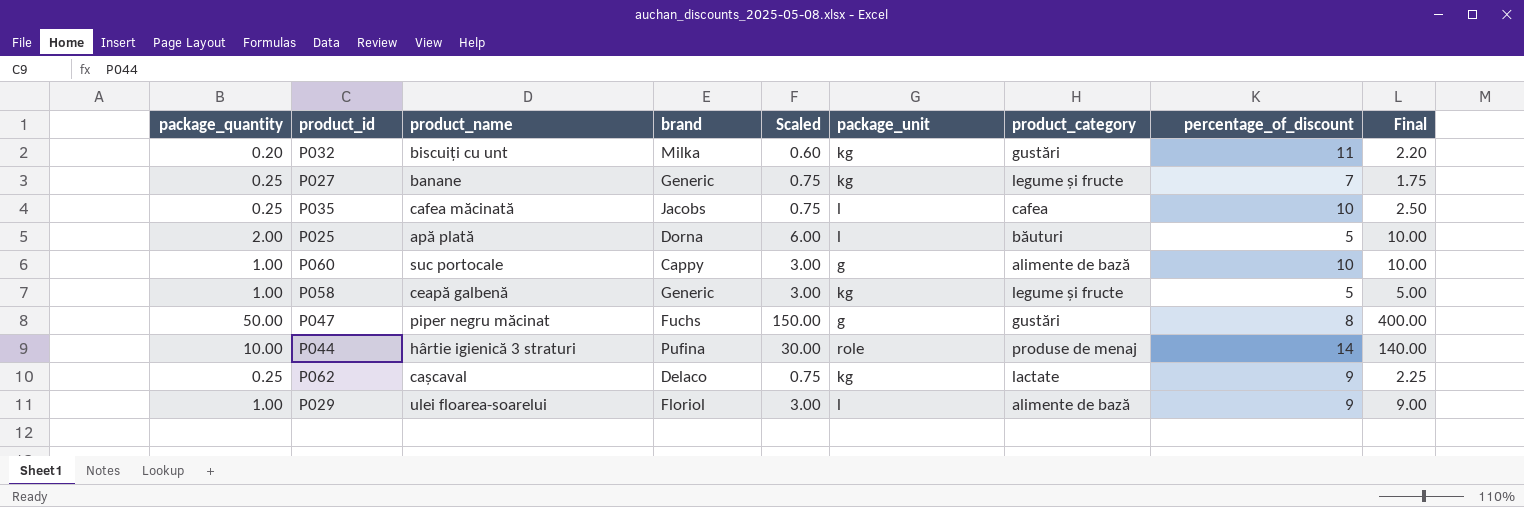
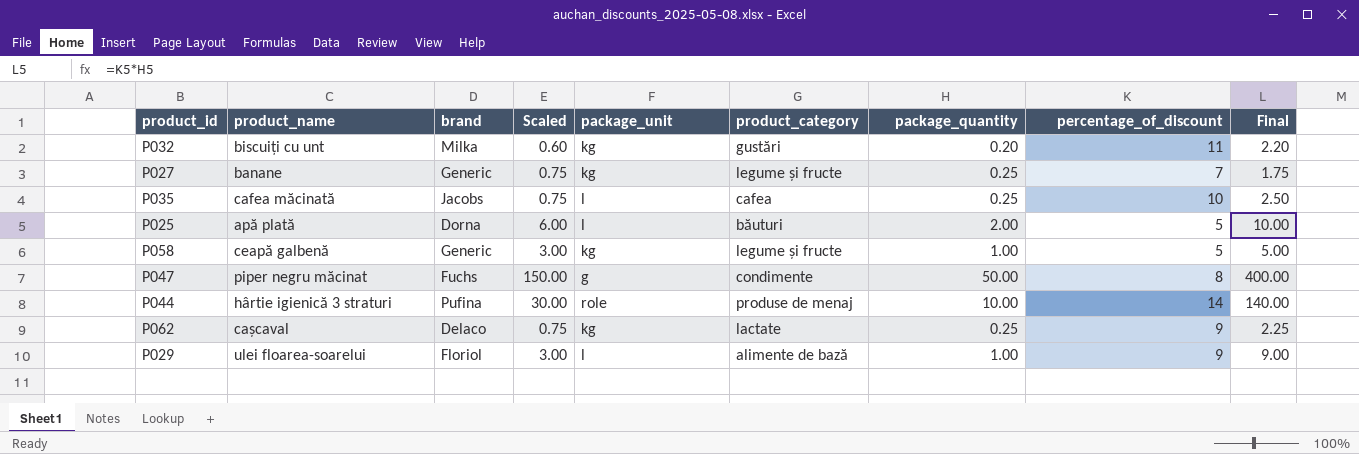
column package_quantity | position: 1 -> 7
row P060: 1.00 | suc portocale | Cappy | 3.00 | g | alimente de bază | 10 | 10.00 -> none
P047 | product_category: gustări -> condimente

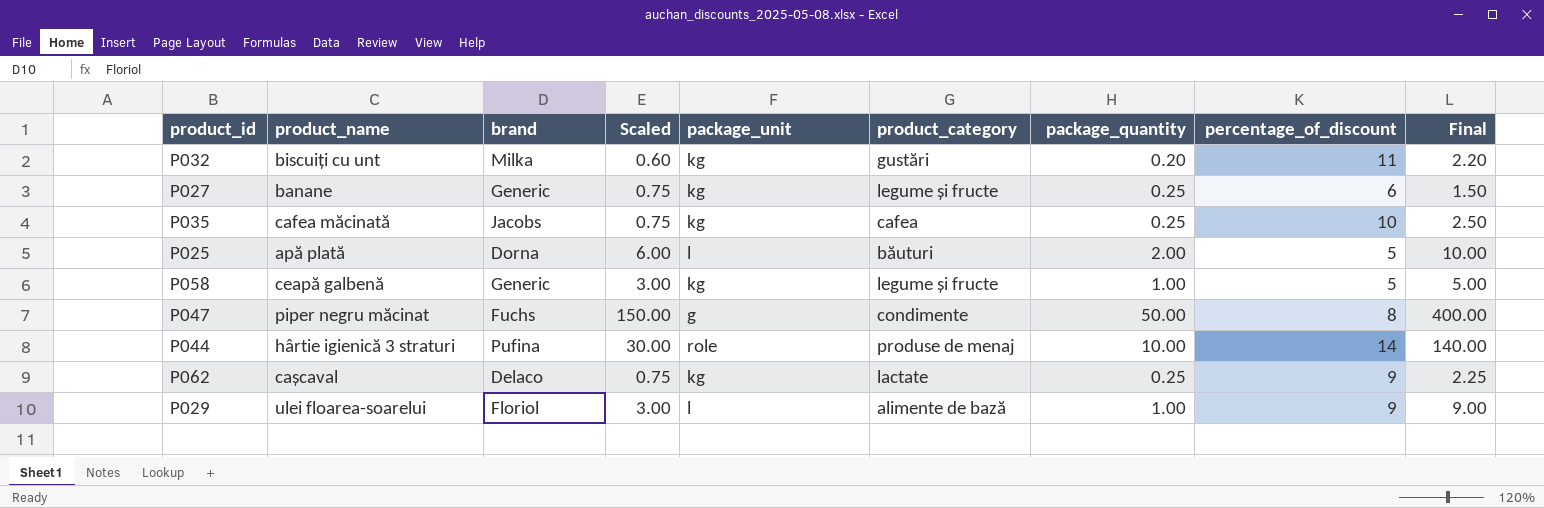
P027 | percentage_of_discount: 7 -> 6
P027 | Final: 1.75 -> 1.50
P035 | package_unit: l -> kg

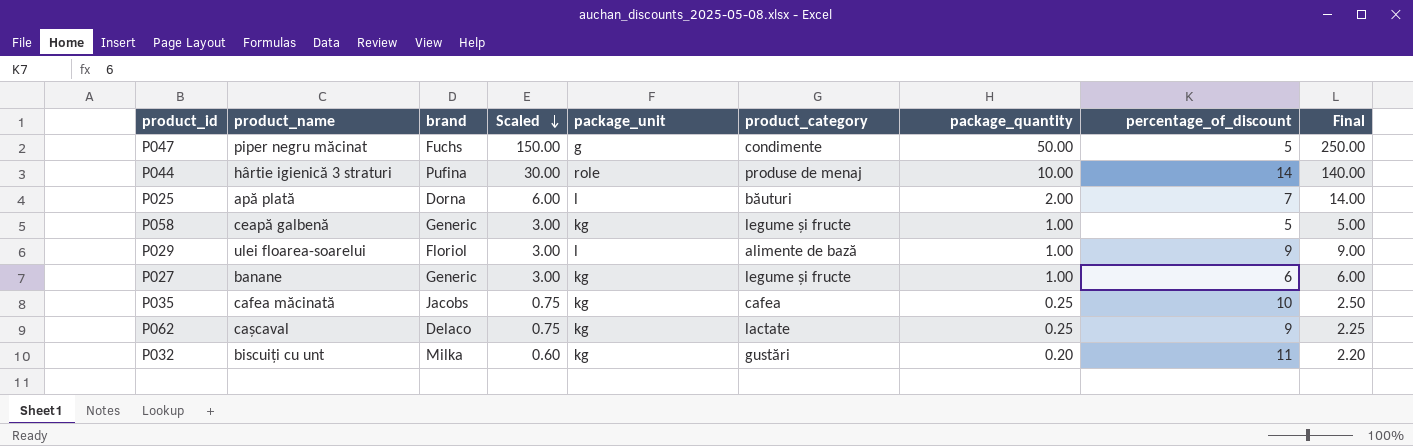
row order: none -> Scaled descending
P047 | percentage_of_discount: 8 -> 5
P047 | Final: 400.00 -> 250.00
P025 | percentage_of_discount: 5 -> 7
P025 | Final: 10.00 -> 14.00
P027 | Scaled: 0.75 -> 3.00
P027 | package_quantity: 0.25 -> 1.00
P027 | Final: 1.50 -> 6.00

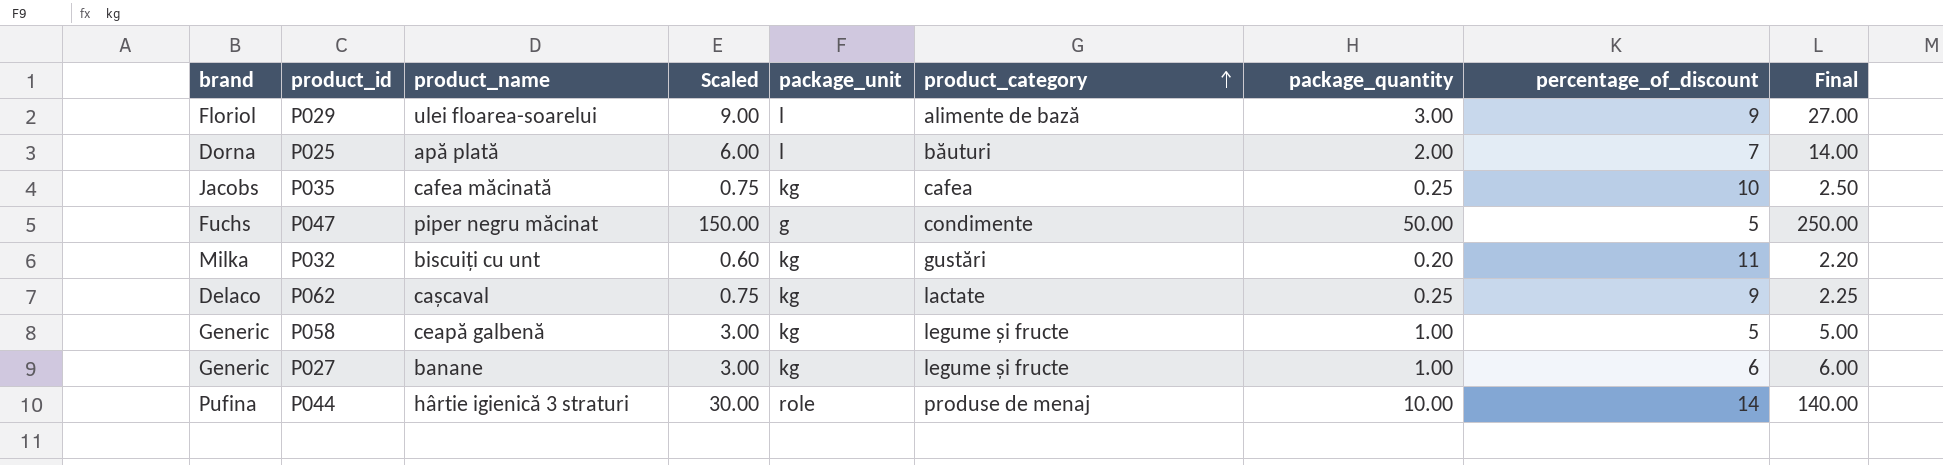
row order: Scaled descending -> product_category ascending
column brand | position: 3 -> 1
P029 | Scaled: 3.00 -> 9.00
P029 | package_quantity: 1.00 -> 3.00
P029 | Final: 9.00 -> 27.00

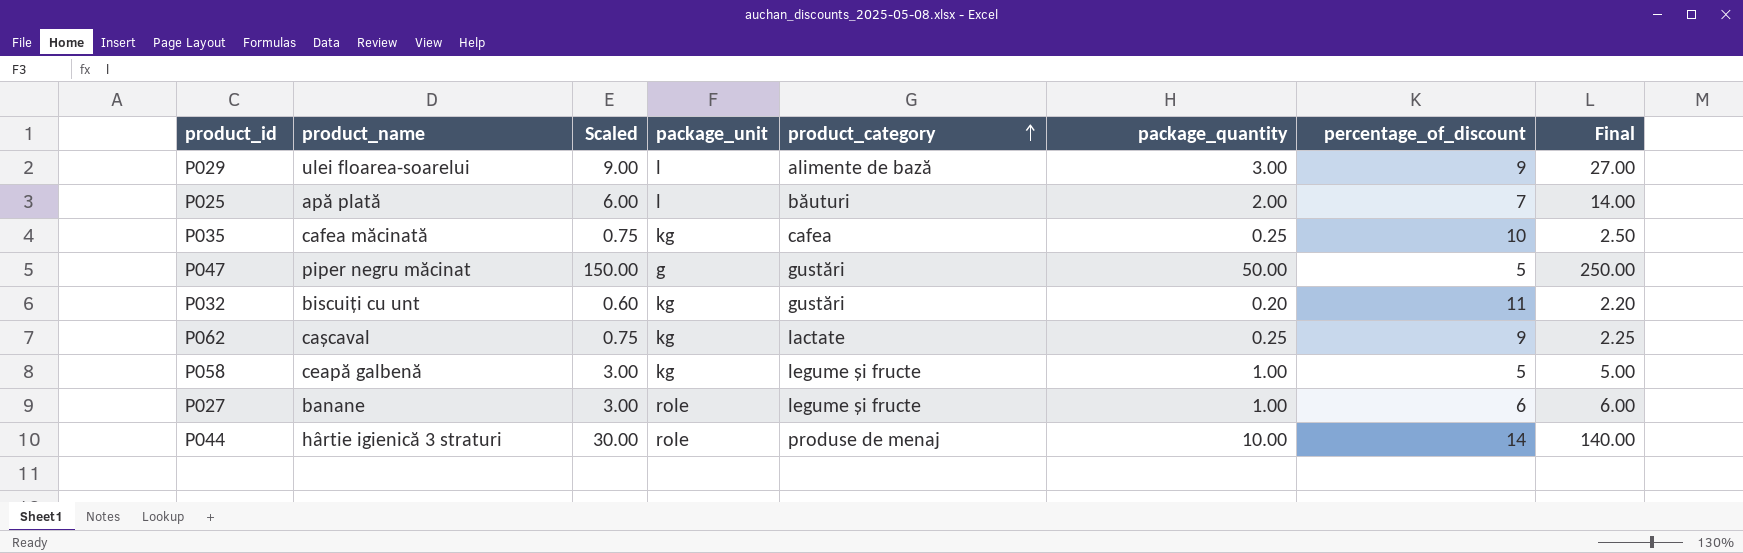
column brand | position: 1 -> none
P047 | product_category: condimente -> gustări
P027 | package_unit: kg -> role

